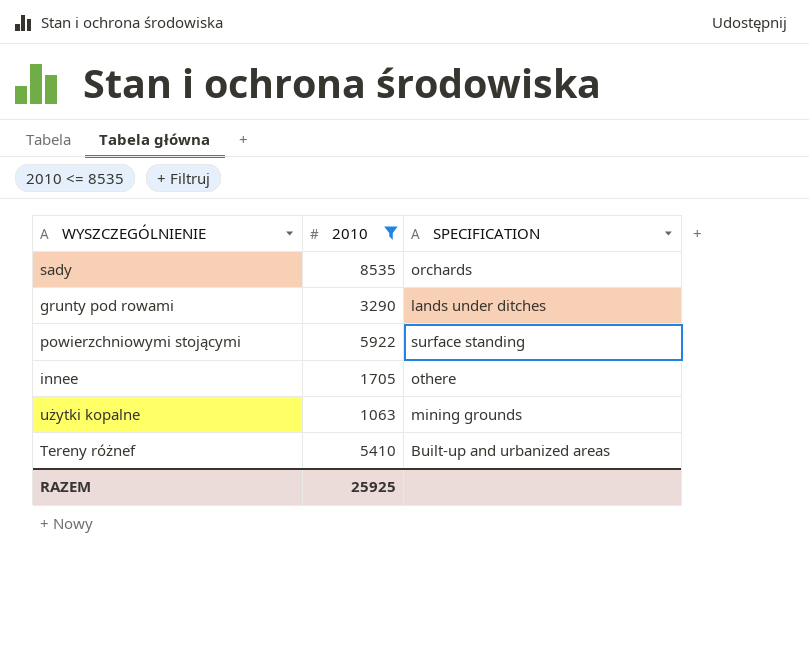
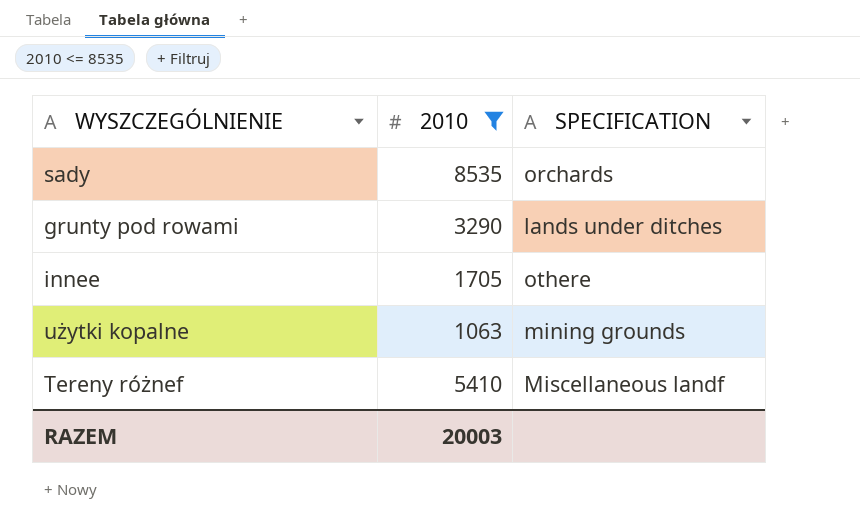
row powierzchniowymi stojącymi: 5922 | surface standing -> none
Tereny różnef | SPECIFICATION: Built-up and urbanized areas -> Miscellaneous landf
RAZEM | 2010: 25925 -> 20003

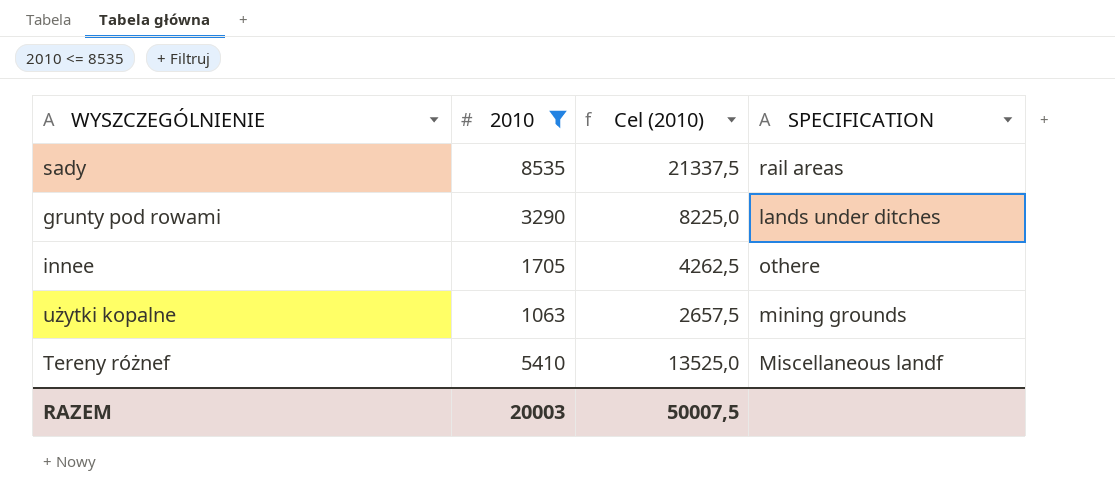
column Cel (2010) | formula: none -> [2010] * 2,5
sady | SPECIFICATION: orchards -> rail areas

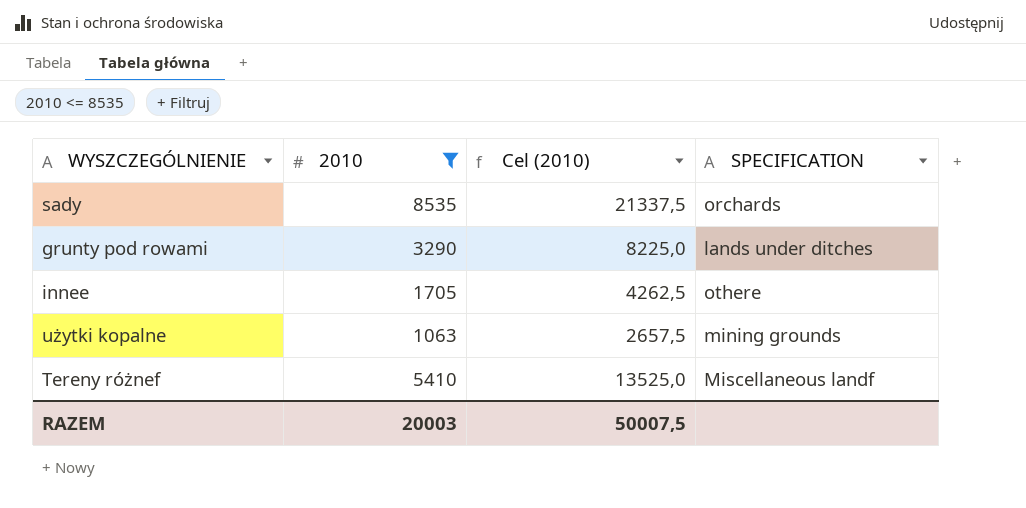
sady | SPECIFICATION: rail areas -> orchards

